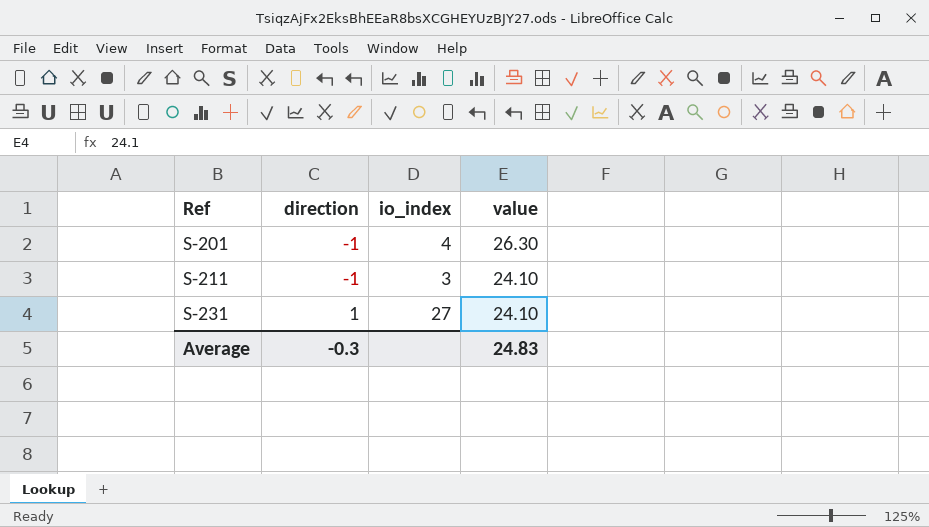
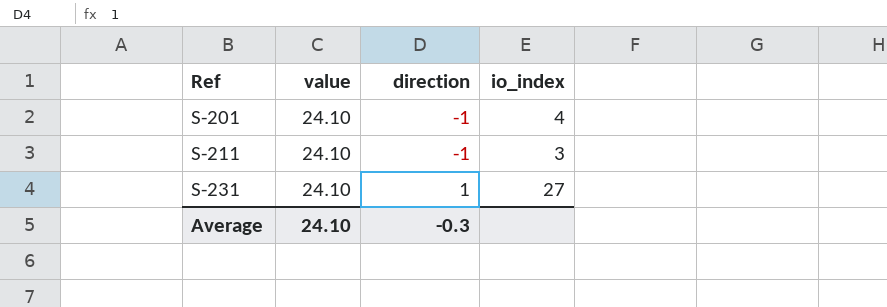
column value | position: 4 -> 2
S-201 | value: 26.30 -> 24.10
Average | value: 24.83 -> 24.10

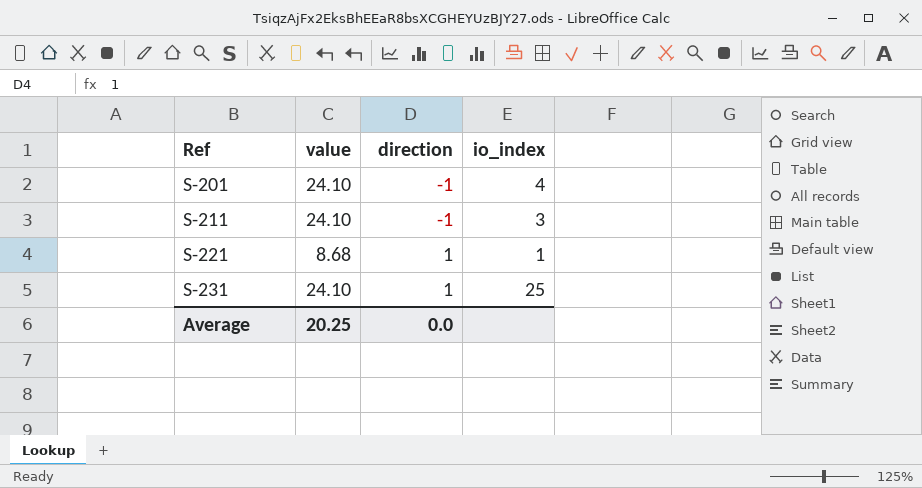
row S-221: none -> 8.68 | 1 | 1
S-231 | io_index: 27 -> 25
Average | value: 24.10 -> 20.25
Average | direction: -0.3 -> 0.0

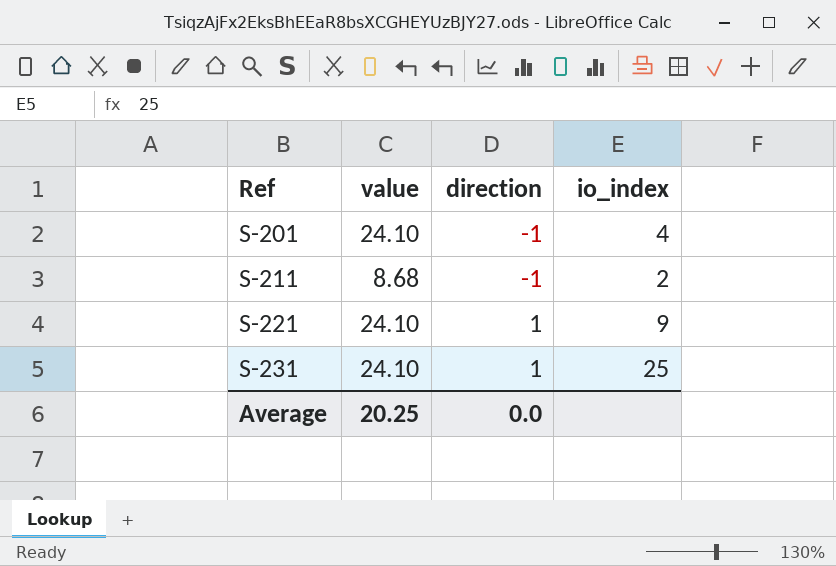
S-211 | value: 24.10 -> 8.68
S-211 | io_index: 3 -> 2
S-221 | value: 8.68 -> 24.10
S-221 | io_index: 1 -> 9

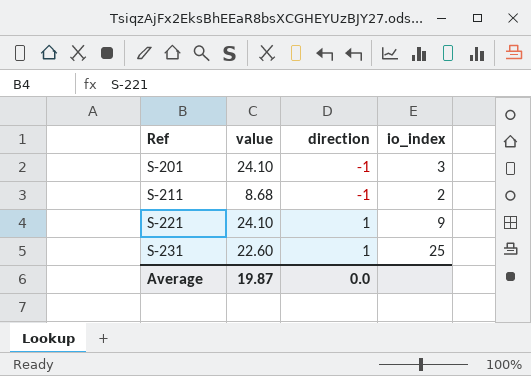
S-201 | io_index: 4 -> 3
S-231 | value: 24.10 -> 22.60
Average | value: 20.25 -> 19.87

